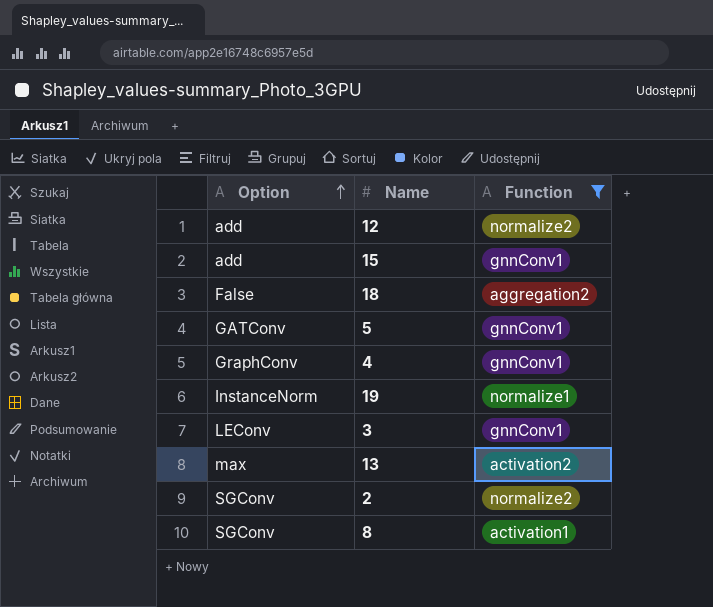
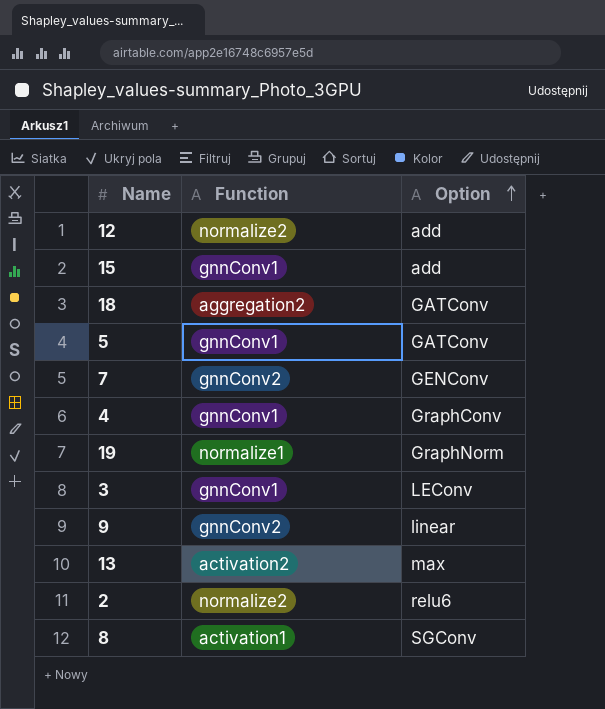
filter: Function != gnnConv2 -> none
column Option | position: 1 -> 3
18 | Option: False -> GATConv
19 | Option: InstanceNorm -> GraphNorm
2 | Option: SGConv -> relu6

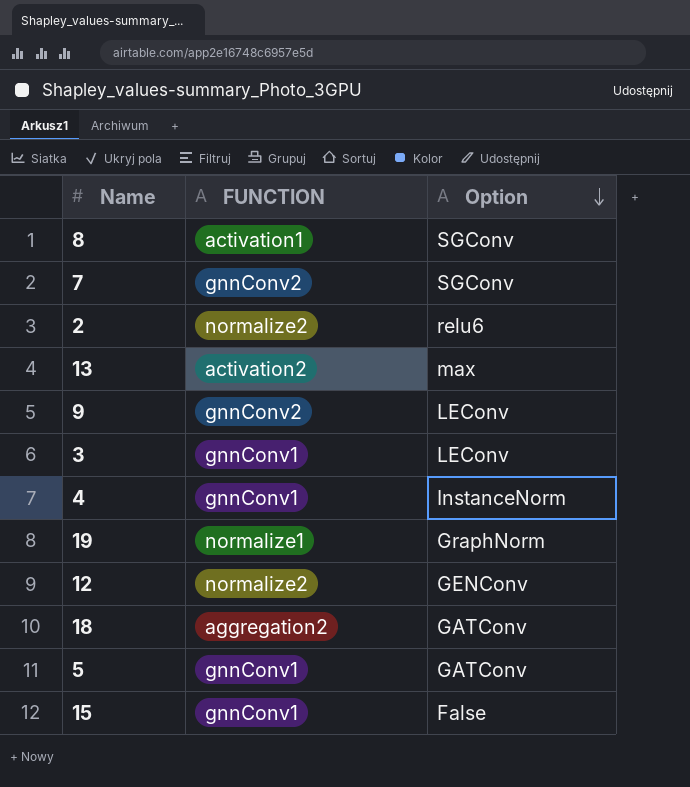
row order: Option ascending -> Option descending
column name: Function -> FUNCTION
7 | Option: GENConv -> SGConv
9 | Option: linear -> LEConv
4 | Option: GraphConv -> InstanceNorm
12 | Option: add -> GENConv
15 | Option: add -> False

